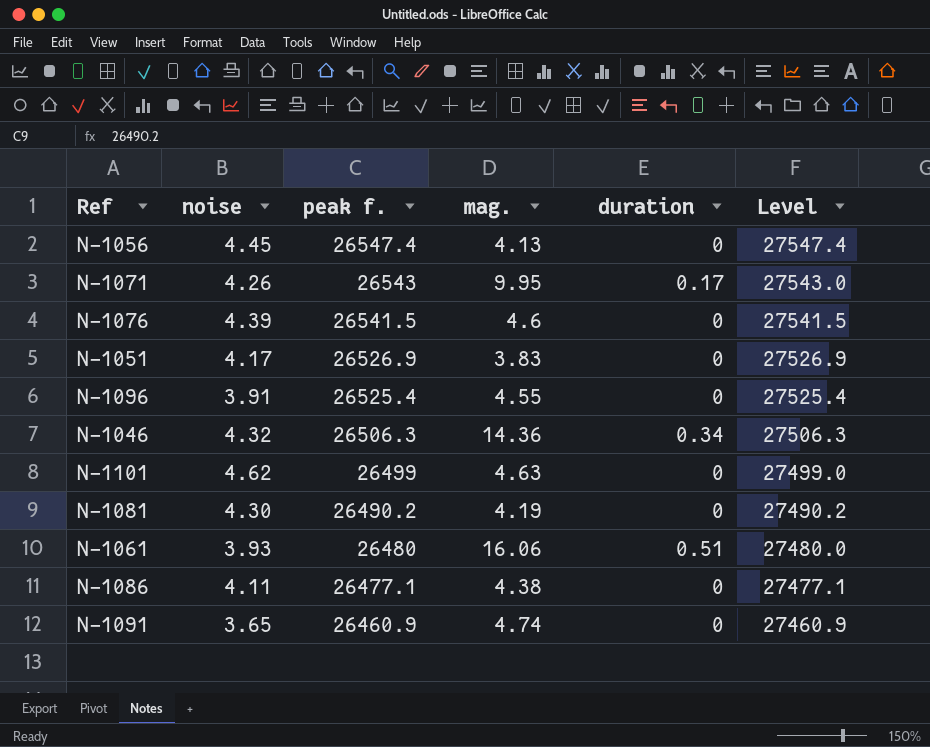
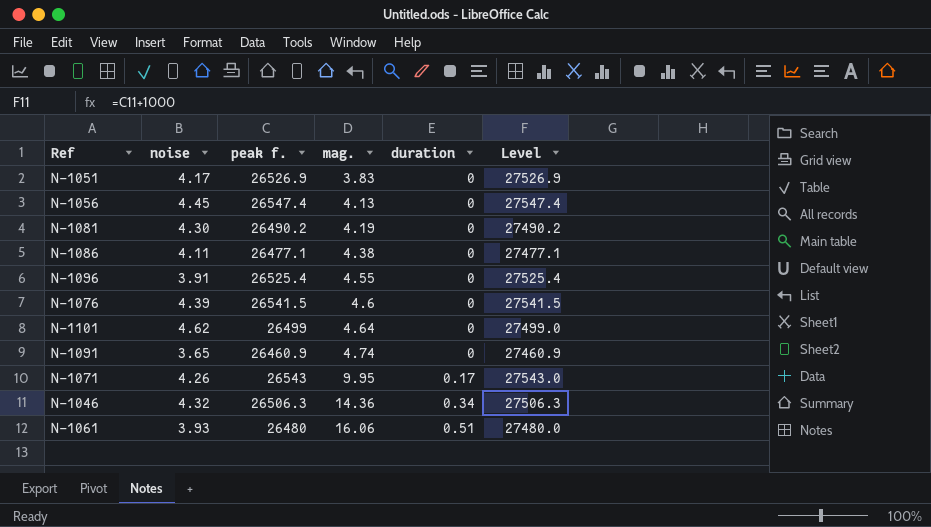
row order: peak f. descending -> mag. ascending
N-1101 | mag.: 4.63 -> 4.64

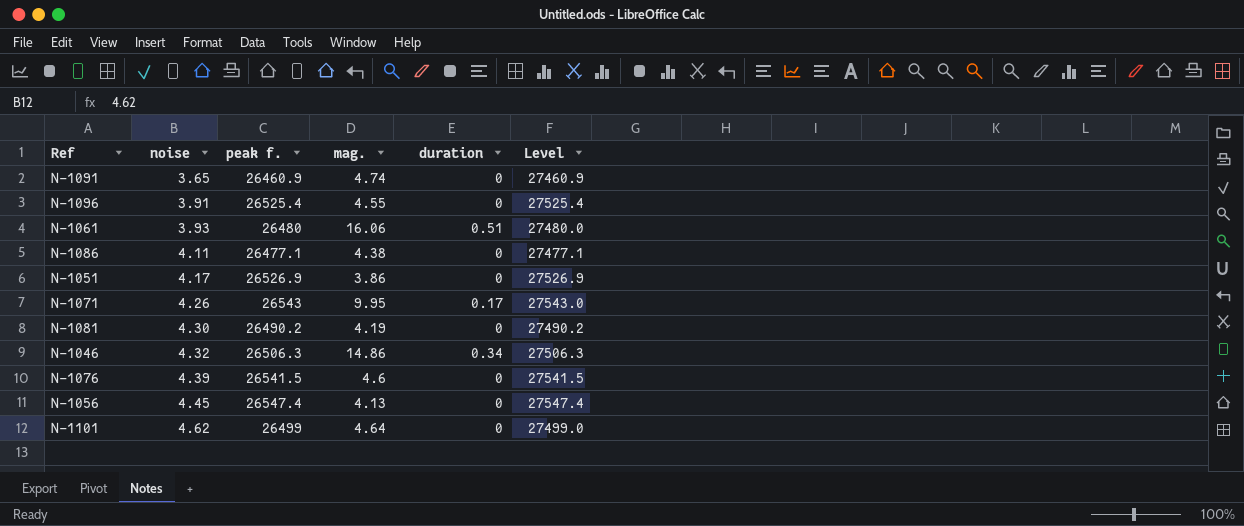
row order: mag. ascending -> noise ascending
N-1051 | mag.: 3.83 -> 3.86
N-1046 | mag.: 14.36 -> 14.86

